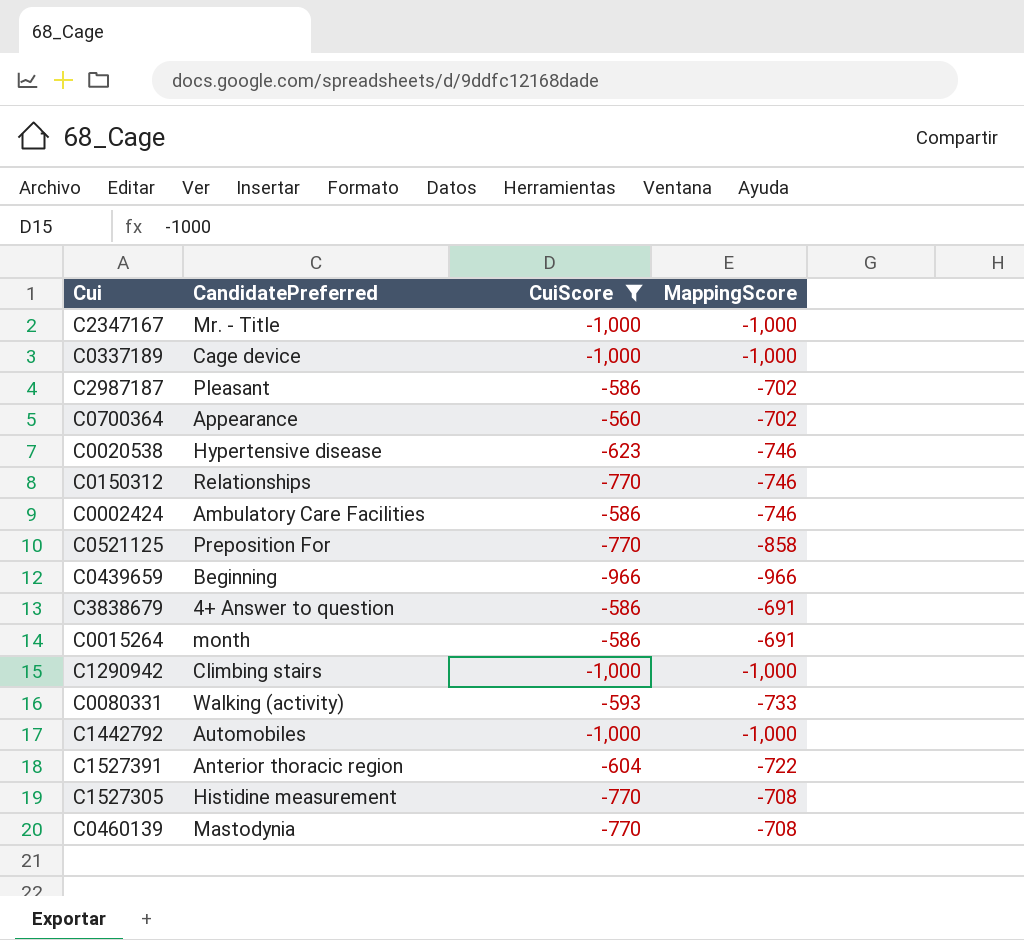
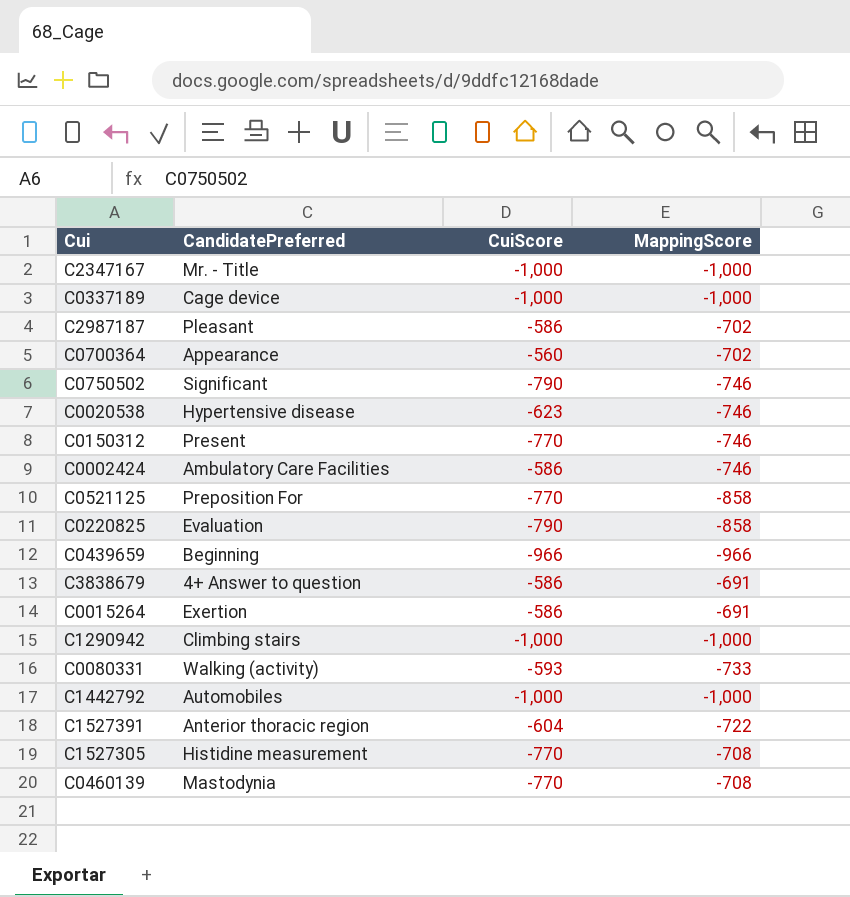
filter: CuiScore != -790 -> none
C0150312 | CandidatePreferred: Relationships -> Present
C0015264 | CandidatePreferred: month -> Exertion

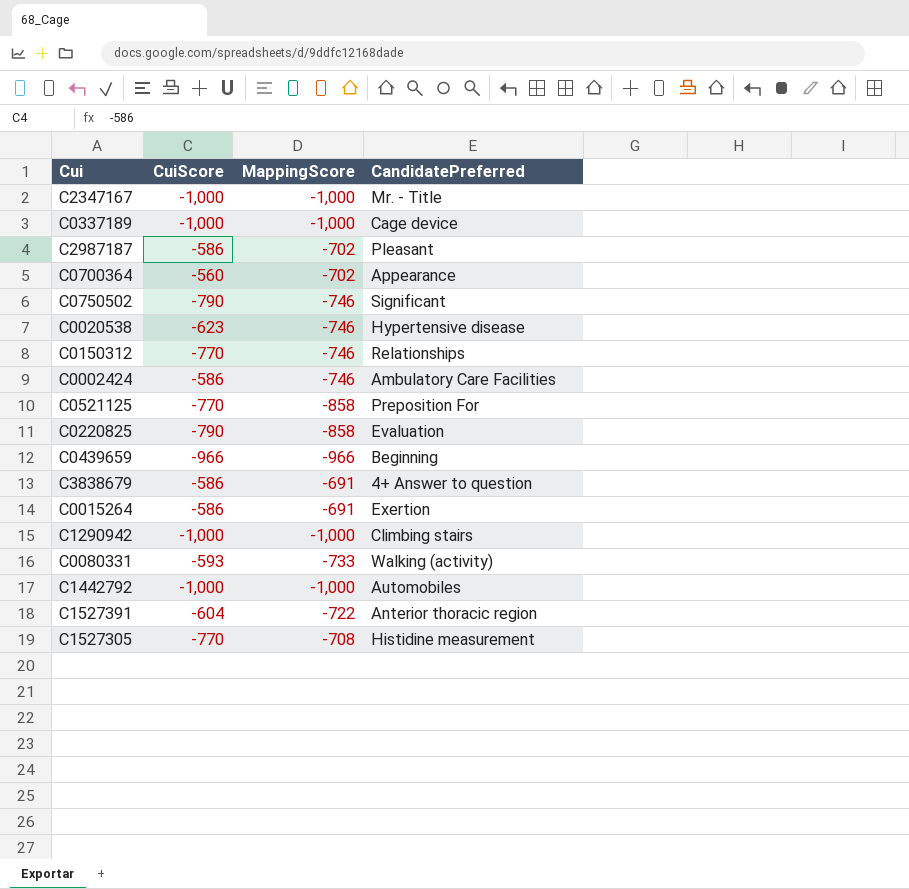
column CandidatePreferred | position: 2 -> 4
row C0460139: Mastodynia | -770 | -708 -> none
C0150312 | CandidatePreferred: Present -> Relationships

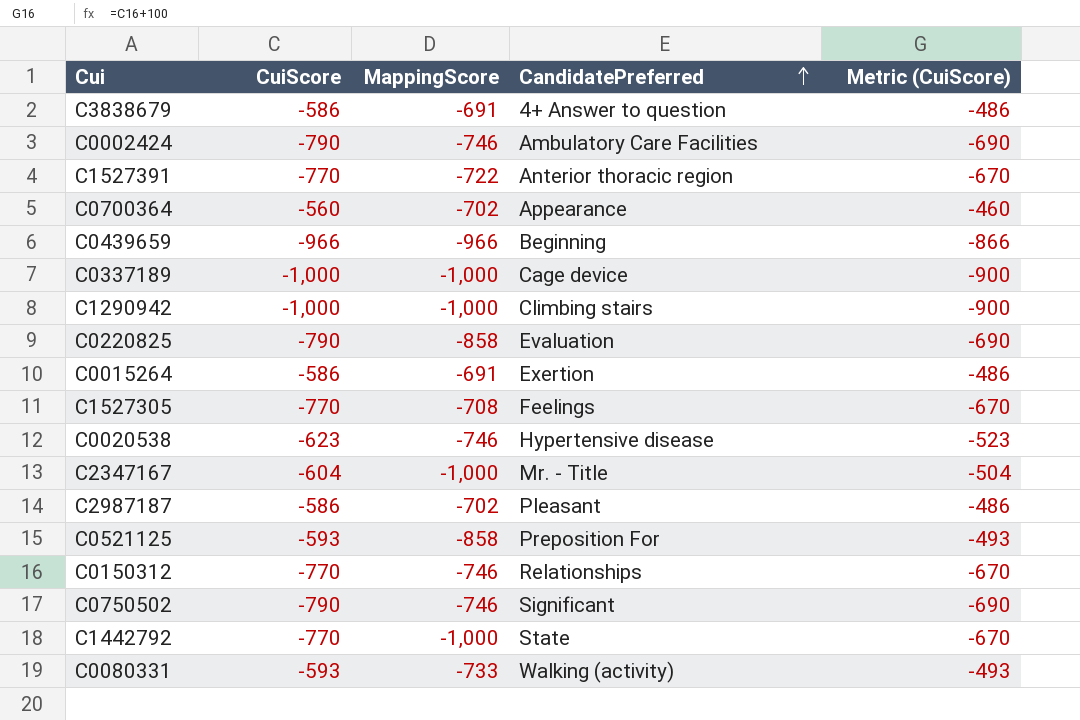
row order: none -> CandidatePreferred ascending
column Metric (CuiScore) | formula: none -> [CuiScore] + 100
C0002424 | CuiScore: -586 -> -790
C1527391 | CuiScore: -604 -> -770
C1527305 | CandidatePreferred: Histidine measurement -> Feelings
C2347167 | CuiScore: -1,000 -> -604
C0521125 | CuiScore: -770 -> -593
C1442792 | CuiScore: -1,000 -> -770
C1442792 | CandidatePreferred: Automobiles -> State

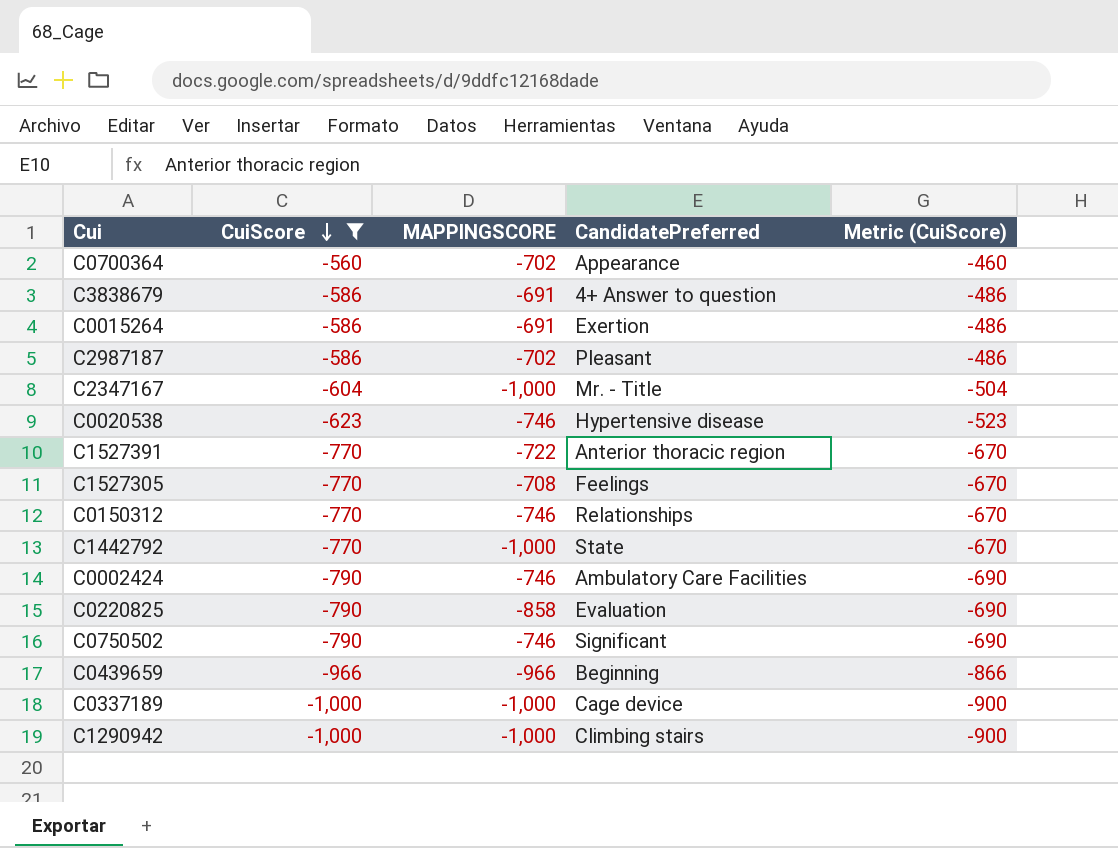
filter: none -> CuiScore != -593
row order: CandidatePreferred ascending -> CuiScore descending
column name: MappingScore -> MAPPINGSCORE

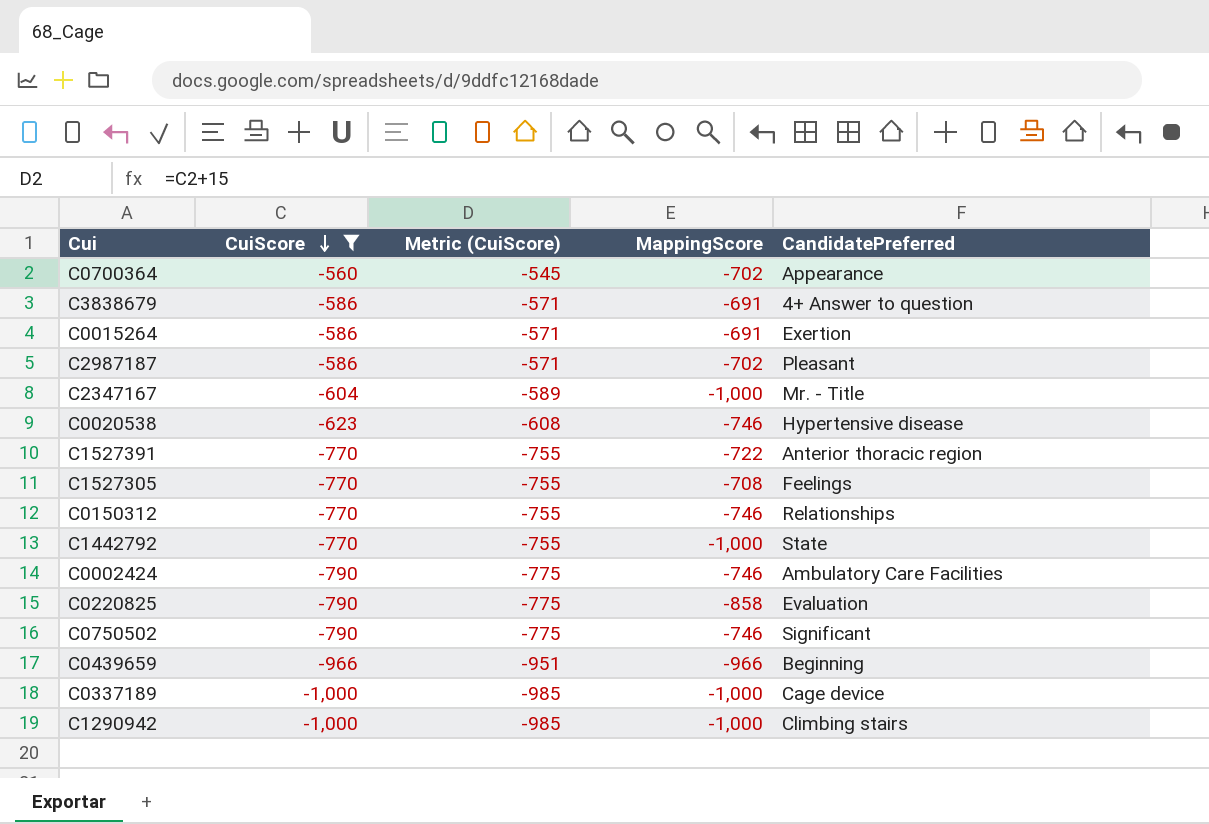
column Metric (CuiScore) | formula: [CuiScore] + 100 -> [CuiScore] + 15
column Metric (CuiScore) | position: 5 -> 3
column name: MAPPINGSCORE -> MappingScore

